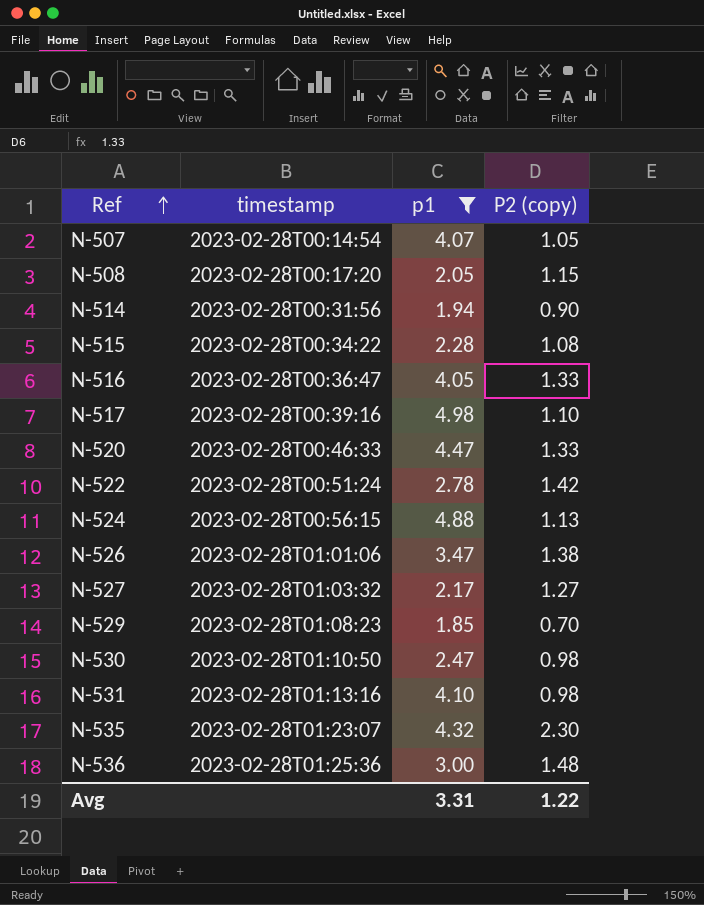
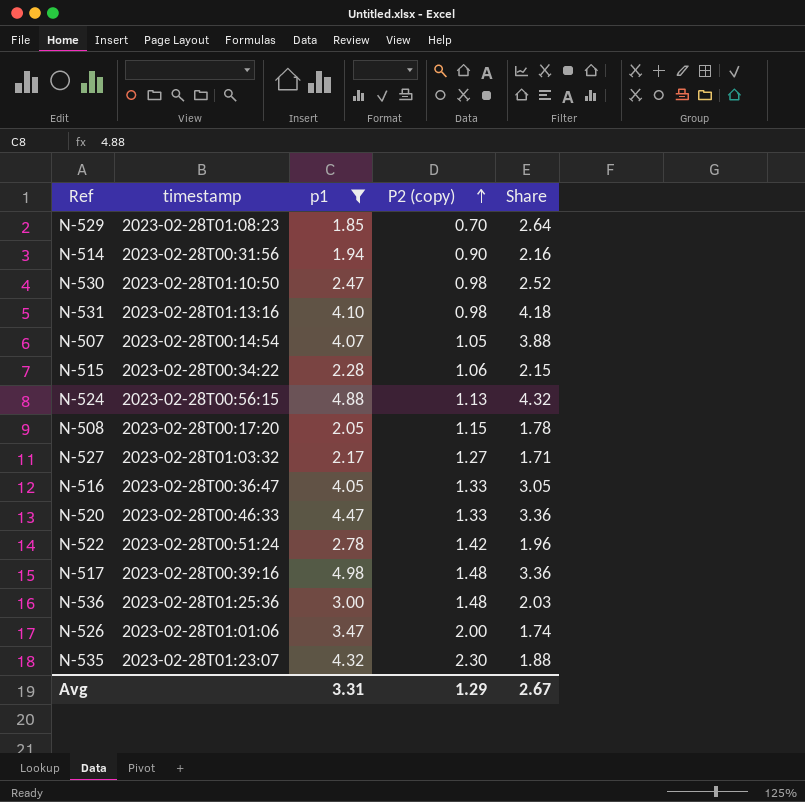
row order: Ref ascending -> P2 (copy) ascending
column Share | formula: none -> [p1] / [P2 (copy)]
N-515 | P2 (copy): 1.08 -> 1.06
N-517 | P2 (copy): 1.10 -> 1.48
N-526 | P2 (copy): 1.38 -> 2.00
Avg | P2 (copy): 1.22 -> 1.29

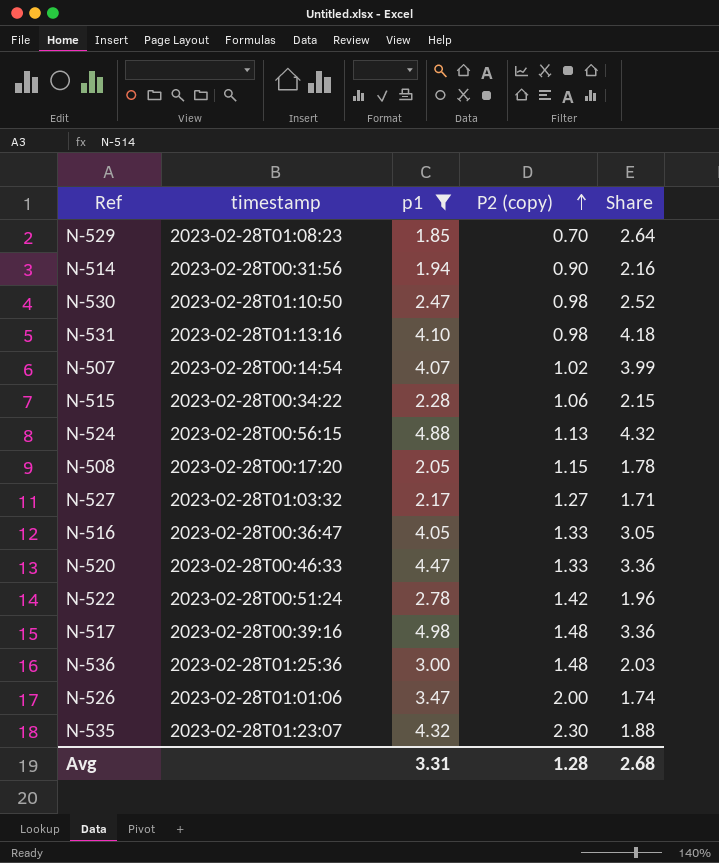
N-507 | P2 (copy): 1.05 -> 1.02
N-507 | Share: 3.88 -> 3.99
Avg | P2 (copy): 1.29 -> 1.28
Avg | Share: 2.67 -> 2.68

